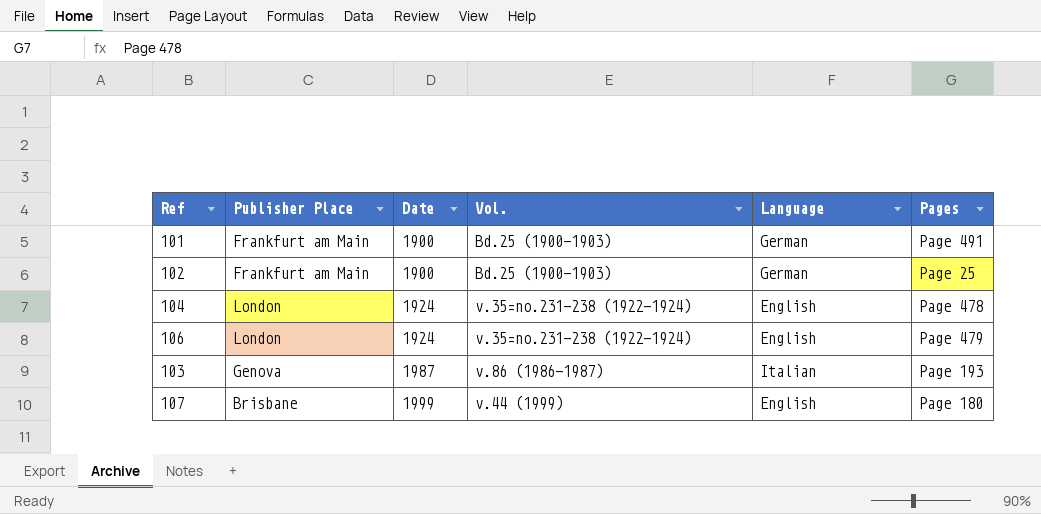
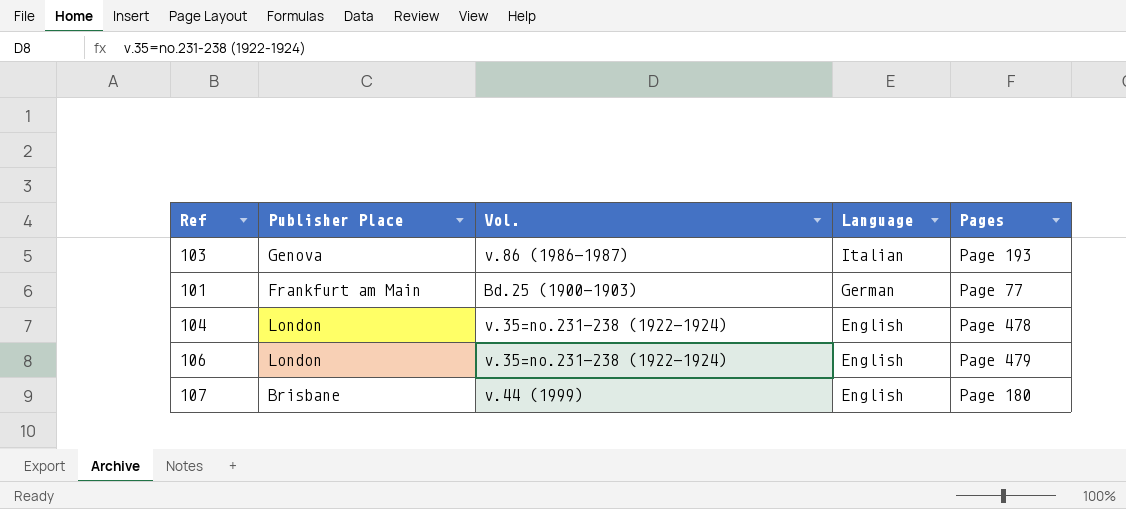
row order: Date ascending -> Language descending
column Date | position: 3 -> none
row 102: Frankfurt am Main | 1900 | Bd.25 (1900-1903) | German | Page 25 -> none
101 | Pages: Page 491 -> Page 77

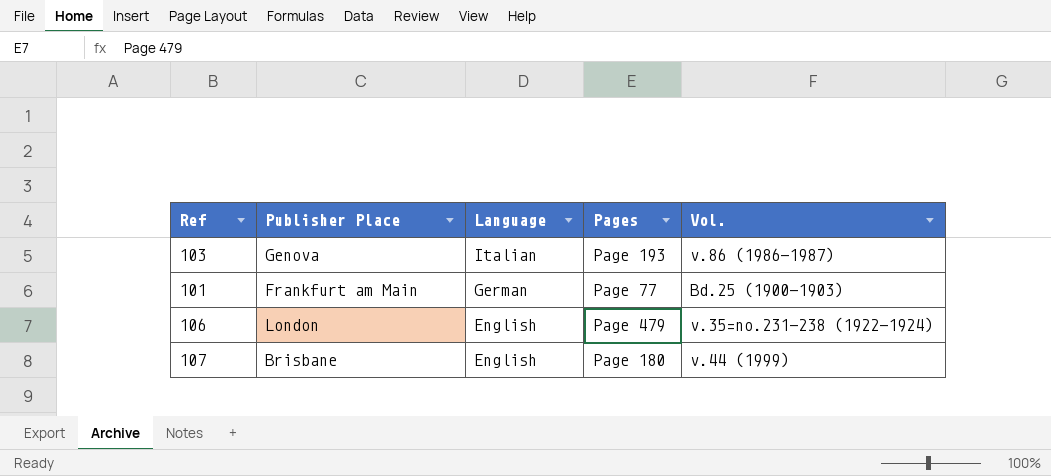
column Vol. | position: 3 -> 5
row 104: London | v.35=no.231-238 (1922-1924) | English | Page 478 -> none

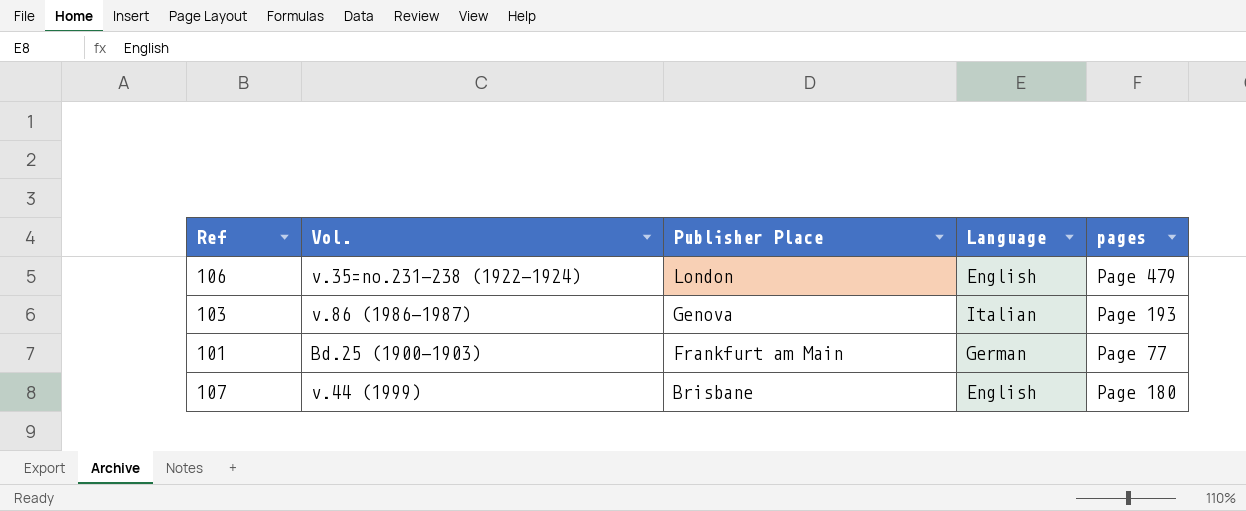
row order: Language descending -> Publisher Place descending
column Vol. | position: 5 -> 2
column name: Pages -> pages

